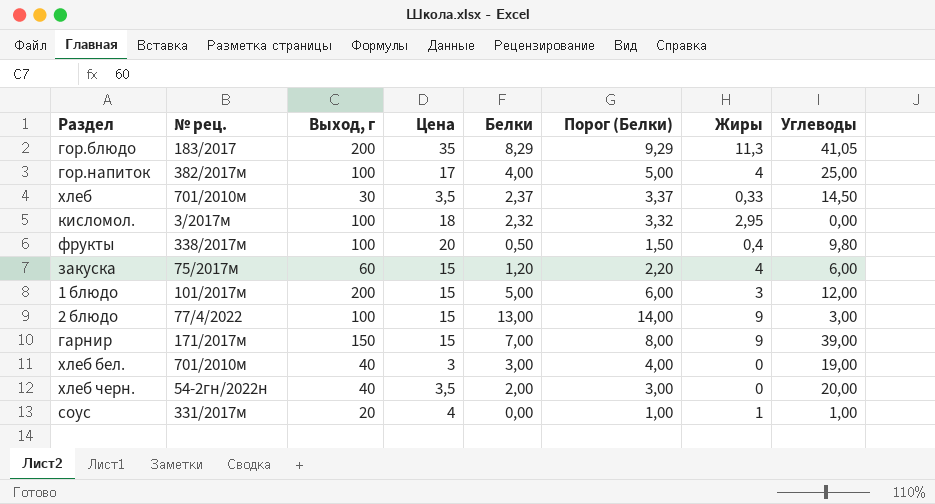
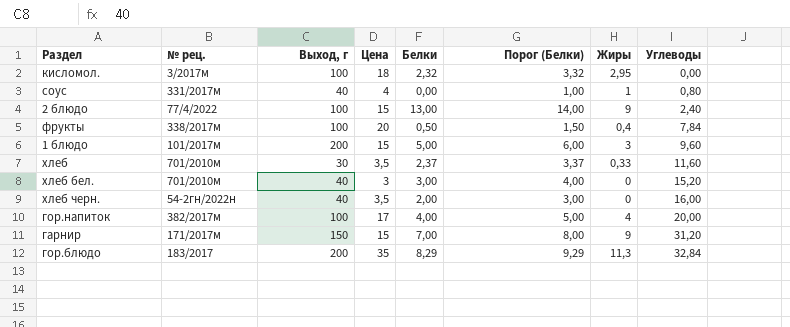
row order: none -> Углеводы ascending
row закуска: 75/2017м | 60 | 15 | 1,20 | 2,20 | 4 | 6,00 -> none
соус | Выход, г: 20 -> 40
соус | Углеводы: 1,00 -> 0,80
2 блюдо | Углеводы: 3,00 -> 2,40
фрукты | Углеводы: 9,80 -> 7,84
1 блюдо | Углеводы: 12,00 -> 9,60
хлеб | Углеводы: 14,50 -> 11,60
хлеб бел. | Углеводы: 19,00 -> 15,20
хлеб черн. | Углеводы: 20,00 -> 16,00
гор.напиток | Углеводы: 25,00 -> 20,00
гарнир | Углеводы: 39,00 -> 31,20
гор.блюдо | Углеводы: 41,05 -> 32,84

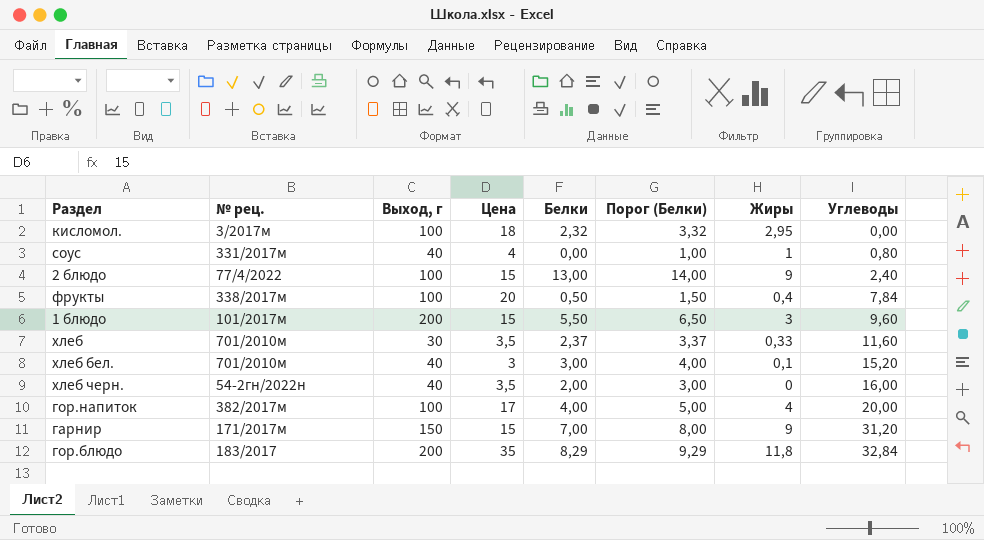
1 блюдо | Белки: 5,00 -> 5,50
1 блюдо | Порог (Белки): 6,00 -> 6,50
хлеб бел. | Жиры: 0 -> 0,1
гор.блюдо | Жиры: 11,3 -> 11,8

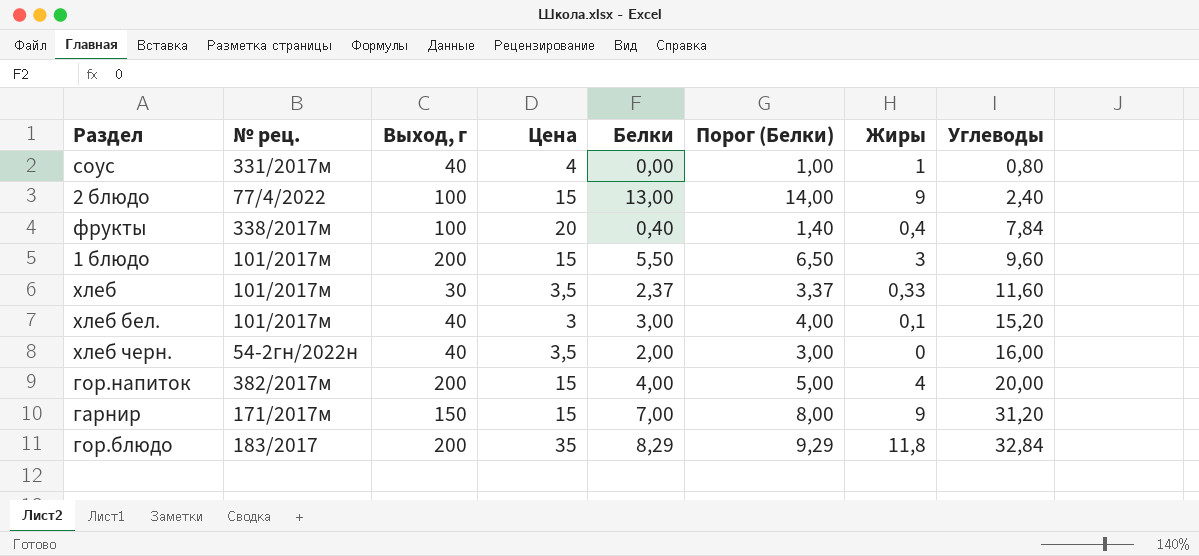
row кисломол.: 3/2017м | 100 | 18 | 2,32 | 3,32 | 2,95 | 0,00 -> none
фрукты | Белки: 0,50 -> 0,40
фрукты | Порог (Белки): 1,50 -> 1,40
хлеб | № рец.: 701/2010м -> 101/2017м
хлеб бел. | № рец.: 701/2010м -> 101/2017м
гор.напиток | Выход, г: 100 -> 200
гор.напиток | Цена: 17 -> 15

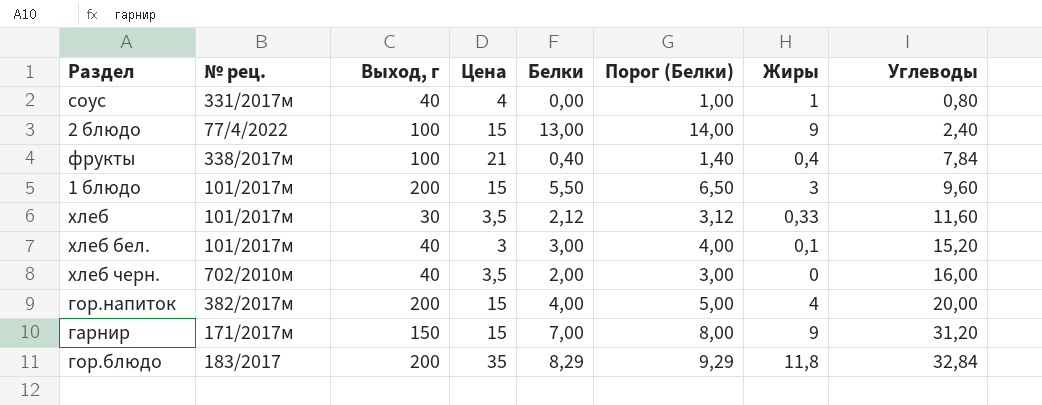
фрукты | Цена: 20 -> 21
хлеб | Белки: 2,37 -> 2,12
хлеб | Порог (Белки): 3,37 -> 3,12
хлеб черн. | № рец.: 54-2гн/2022н -> 702/2010м

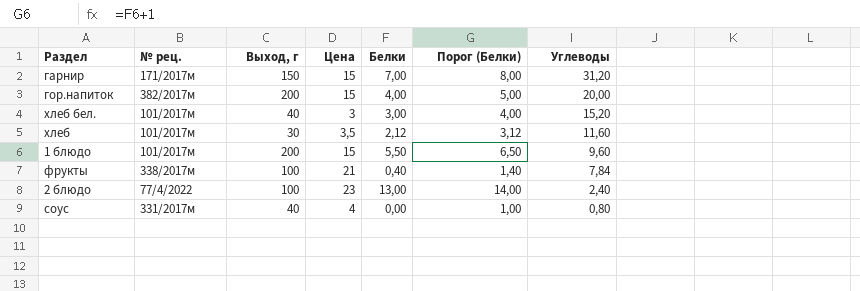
row order: Углеводы ascending -> Углеводы descending
column Жиры | position: 7 -> none
row хлеб черн.: 702/2010м | 40 | 3,5 | 2,00 | 3,00 | 0 | 16,00 -> none
row гор.блюдо: 183/2017 | 200 | 35 | 8,29 | 9,29 | 11,8 | 32,84 -> none
2 блюдо | Цена: 15 -> 23

